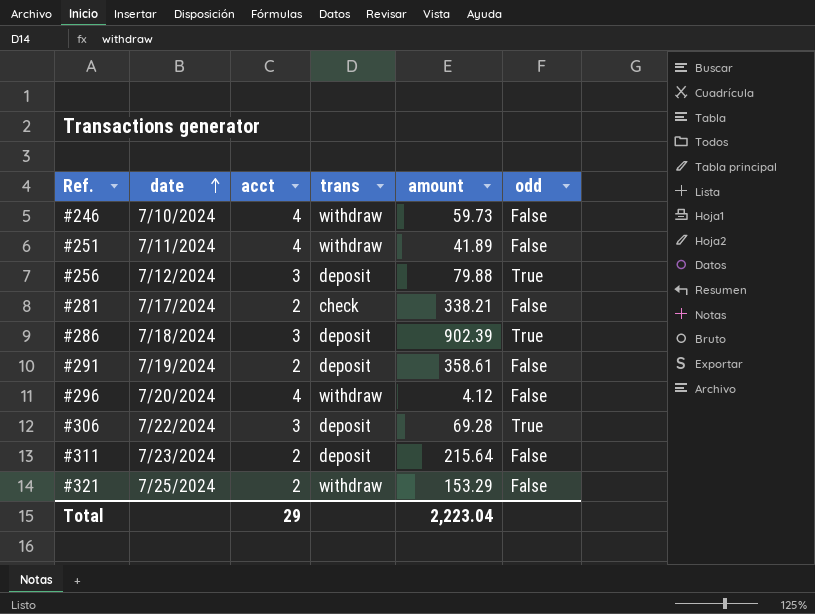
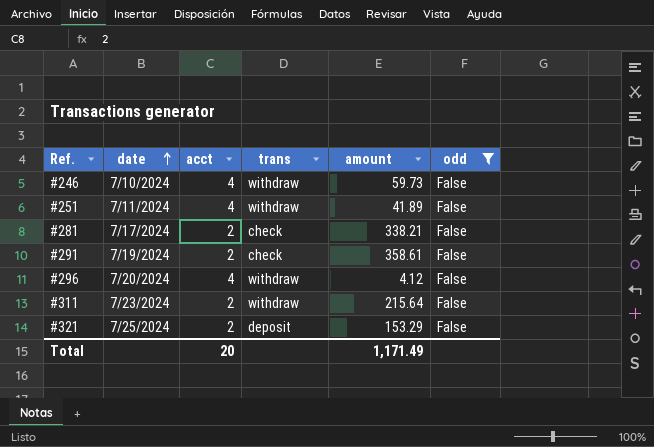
filter: none -> odd = False
#291 | trans: deposit -> check
#311 | trans: deposit -> withdraw
#321 | trans: withdraw -> deposit
Total | acct: 29 -> 20
Total | amount: 2,223.04 -> 1,171.49

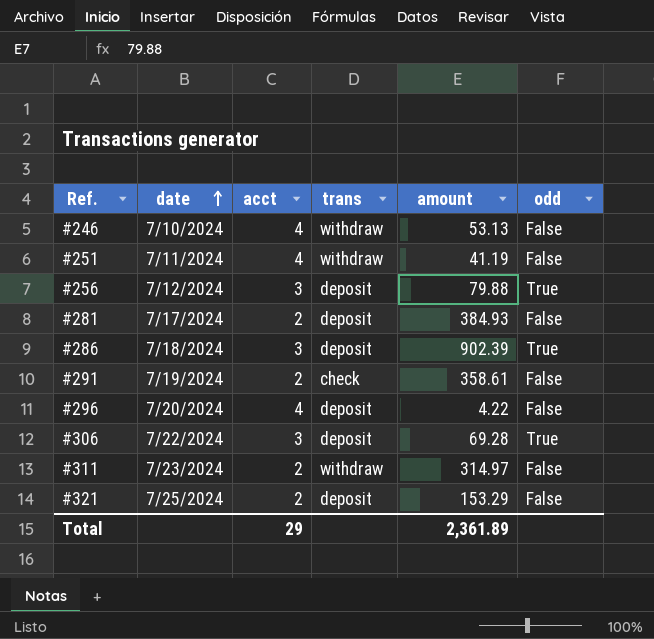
filter: odd = False -> none
#246 | amount: 59.73 -> 53.13
#251 | amount: 41.89 -> 41.19
#281 | trans: check -> deposit
#281 | amount: 338.21 -> 384.93
#296 | trans: withdraw -> deposit
#296 | amount: 4.12 -> 4.22
#311 | amount: 215.64 -> 314.97
Total | acct: 20 -> 29
Total | amount: 1,171.49 -> 2,361.89

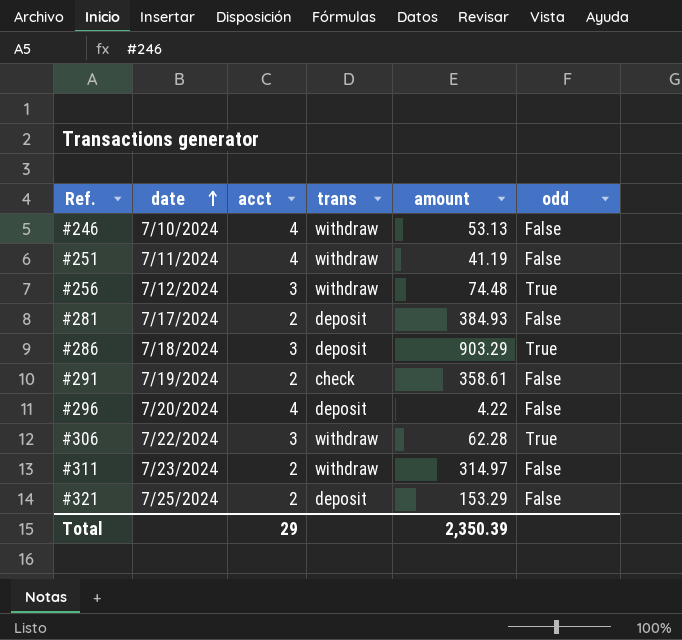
#256 | trans: deposit -> withdraw
#256 | amount: 79.88 -> 74.48
#286 | amount: 902.39 -> 903.29
#306 | trans: deposit -> withdraw
#306 | amount: 69.28 -> 62.28
Total | amount: 2,361.89 -> 2,350.39

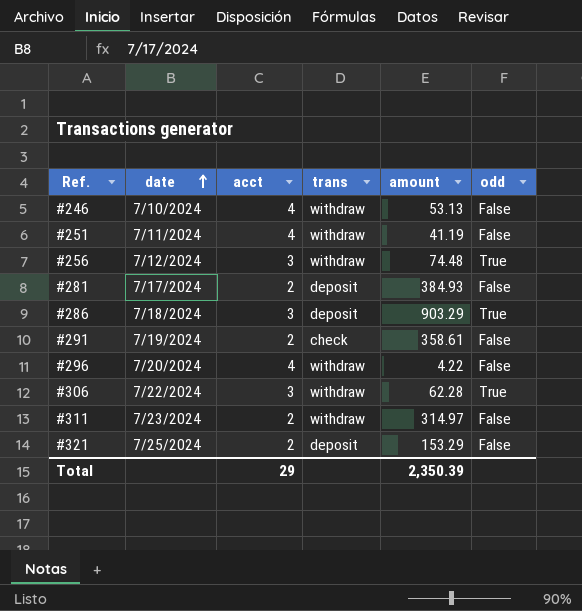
#296 | trans: deposit -> withdraw

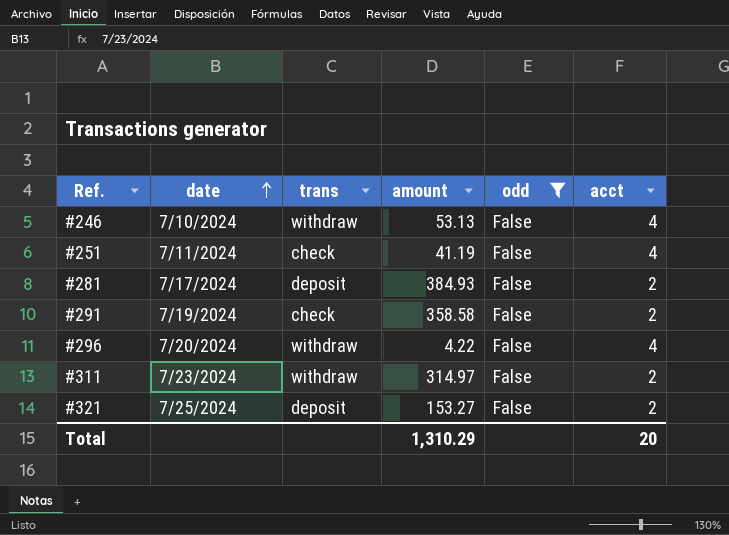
filter: none -> odd = False
column acct | position: 3 -> 6
#251 | trans: withdraw -> check
#291 | amount: 358.61 -> 358.58
#321 | amount: 153.29 -> 153.27
Total | amount: 2,350.39 -> 1,310.29
Total | acct: 29 -> 20

